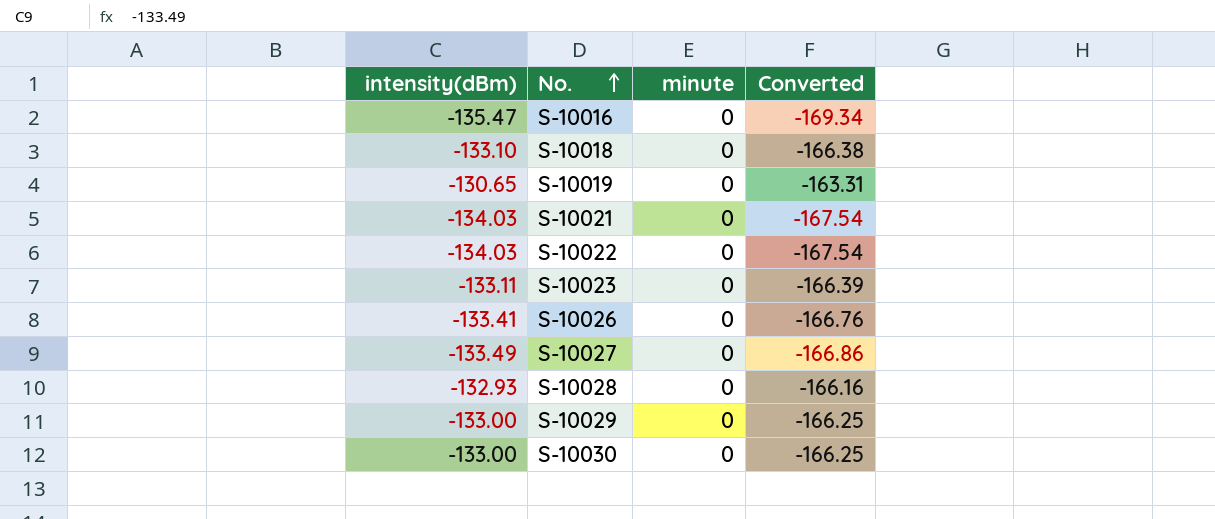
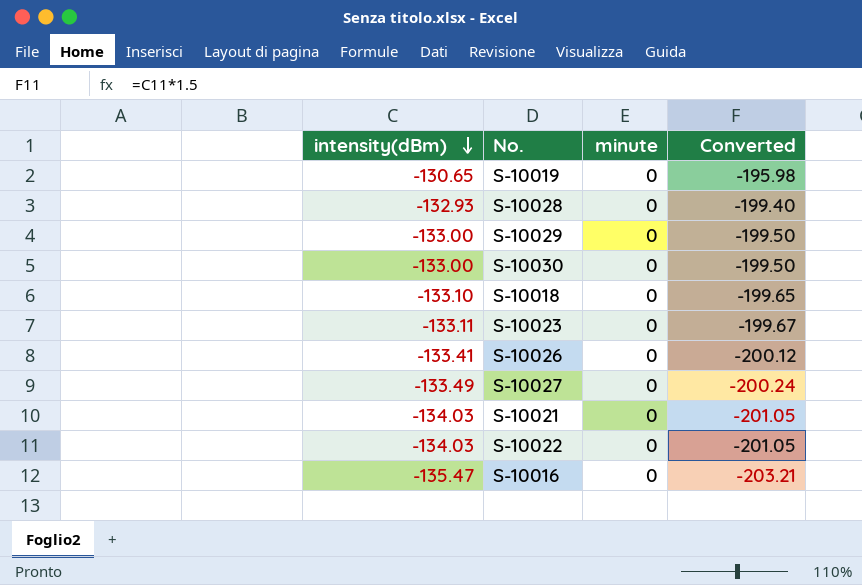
row order: No. ascending -> intensity(dBm) descending
column Converted | formula: [intensity(dBm)] * 1.25 -> [intensity(dBm)] * 1.5

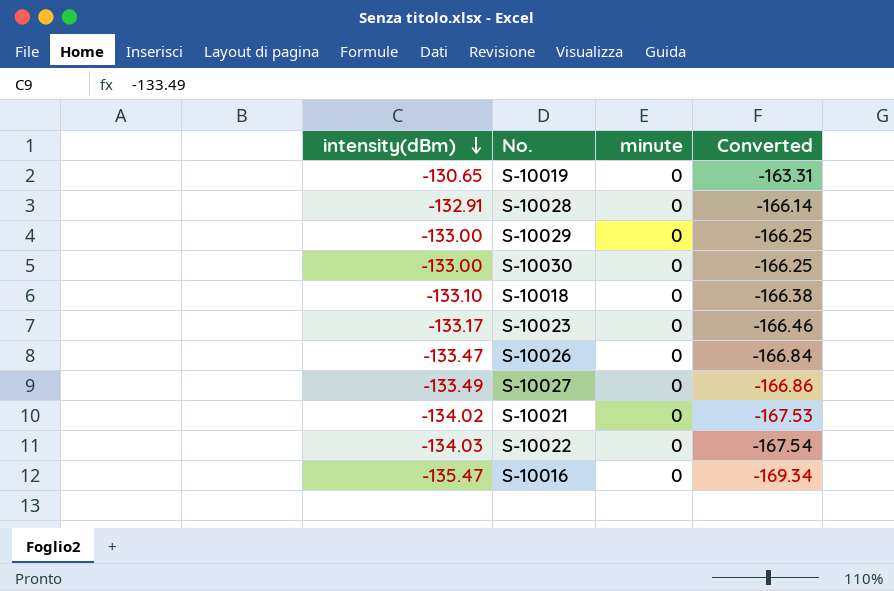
column Converted | formula: [intensity(dBm)] * 1.5 -> [intensity(dBm)] * 1.25
S-10028 | intensity(dBm): -132.93 -> -132.91
S-10023 | intensity(dBm): -133.11 -> -133.17
S-10026 | intensity(dBm): -133.41 -> -133.47
S-10021 | intensity(dBm): -134.03 -> -134.02

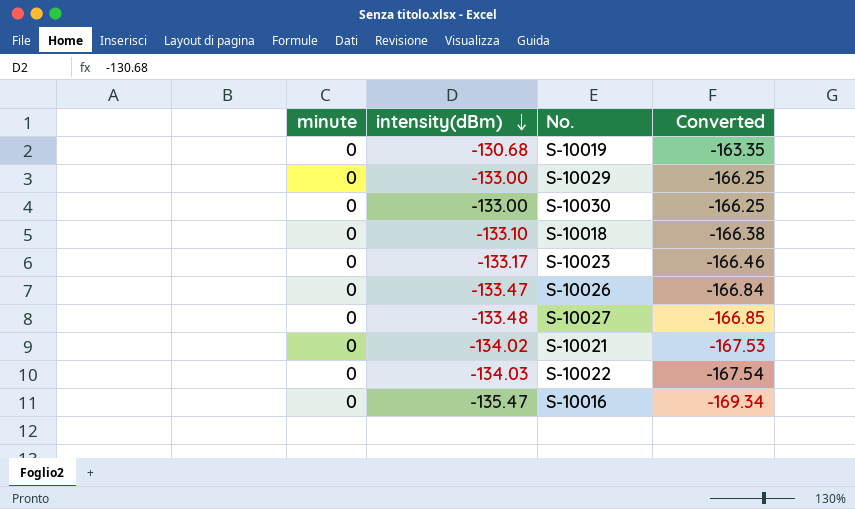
column minute | position: 3 -> 1
row S-10028: -132.91 | 0 | -166.14 -> none
S-10019 | intensity(dBm): -130.65 -> -130.68
S-10019 | Converted: -163.31 -> -163.35
S-10027 | intensity(dBm): -133.49 -> -133.48
S-10027 | Converted: -166.86 -> -166.85

